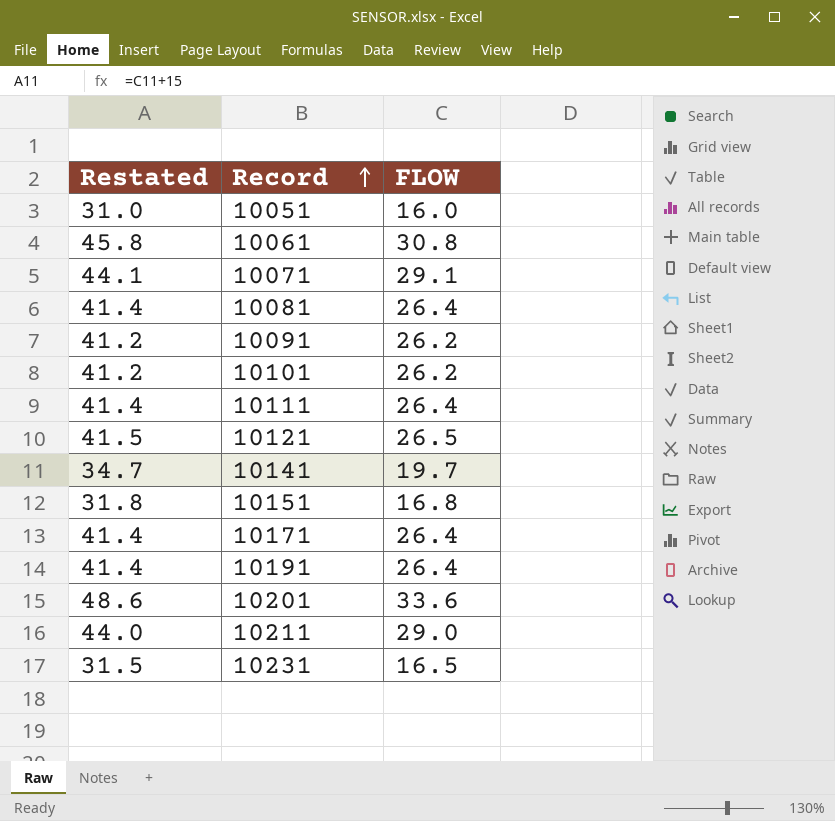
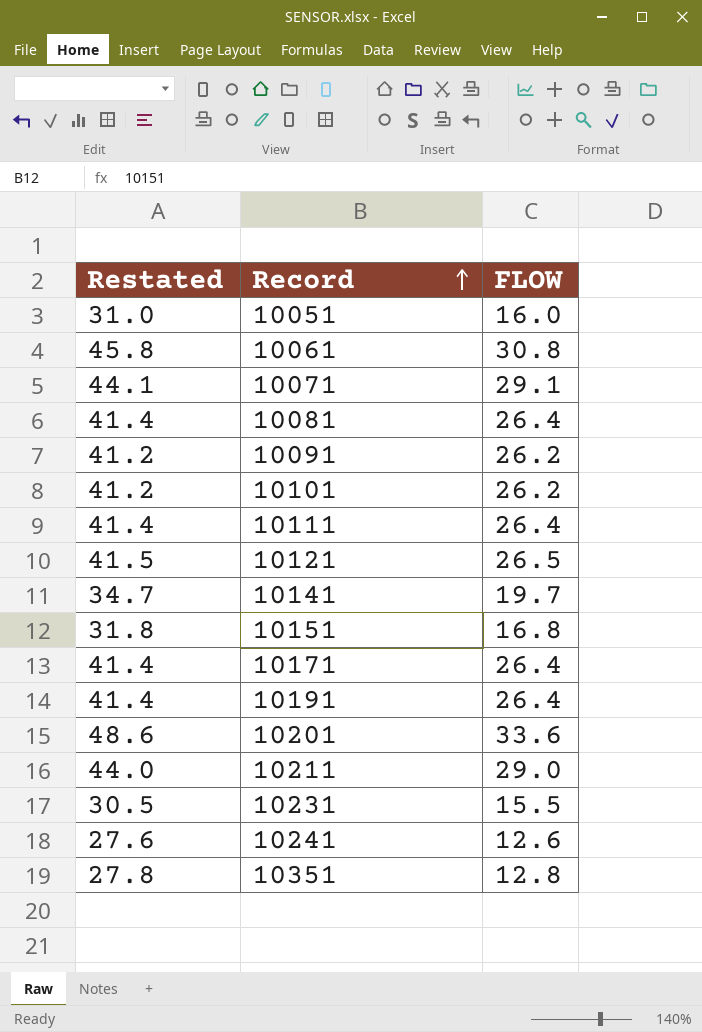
10231 | Restated: 31.5 -> 30.5
10231 | FLOW: 16.5 -> 15.5
row 10241: none -> 27.6 | 12.6
row 10351: none -> 27.8 | 12.8

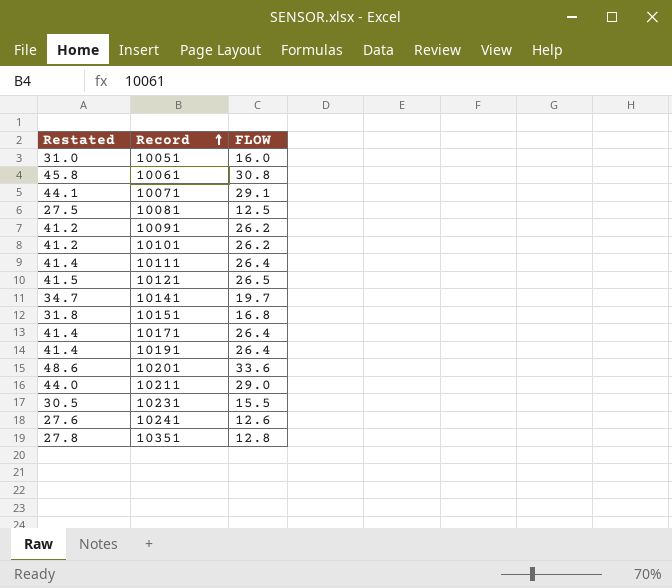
10081 | Restated: 41.4 -> 27.5
10081 | FLOW: 26.4 -> 12.5

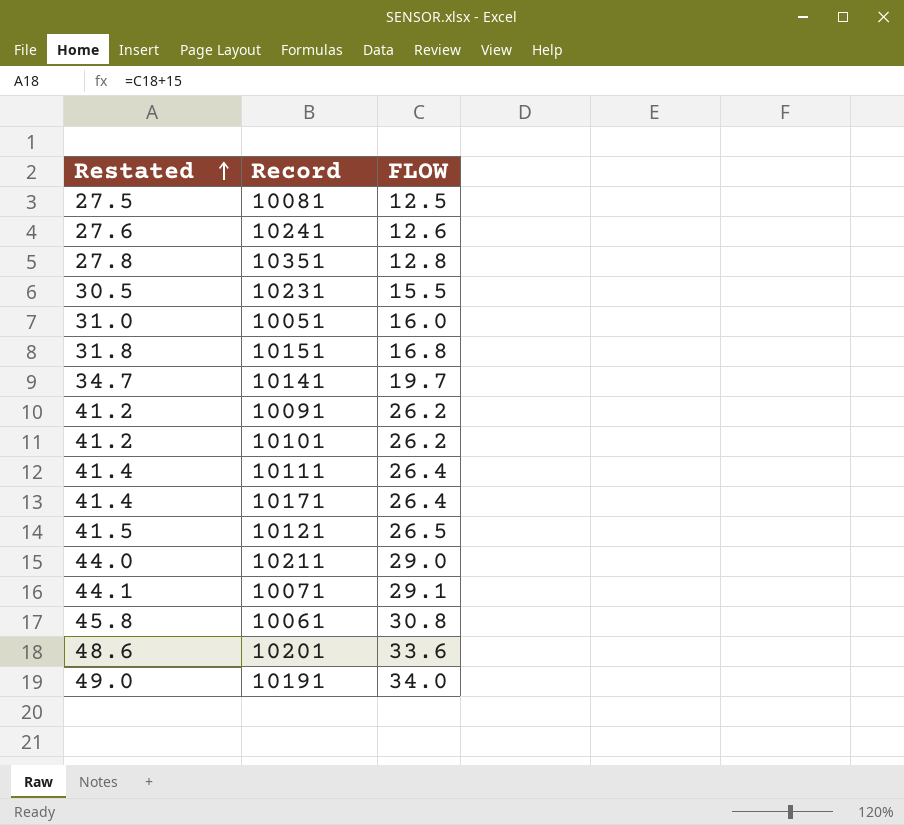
row order: Record ascending -> Restated ascending
10191 | Restated: 41.4 -> 49.0
10191 | FLOW: 26.4 -> 34.0

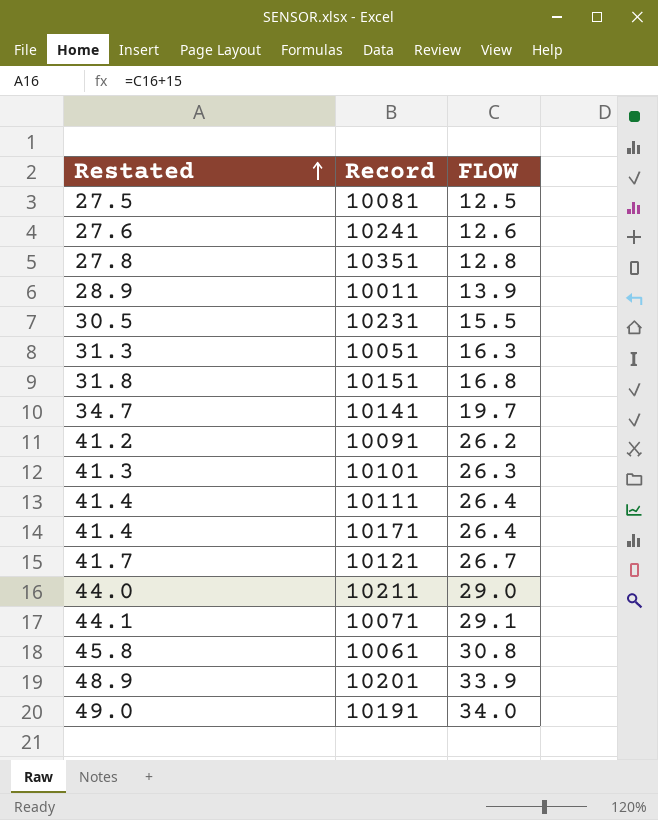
row 10011: none -> 28.9 | 13.9
10051 | Restated: 31.0 -> 31.3
10051 | FLOW: 16.0 -> 16.3
10101 | Restated: 41.2 -> 41.3
10101 | FLOW: 26.2 -> 26.3
10121 | Restated: 41.5 -> 41.7
10121 | FLOW: 26.5 -> 26.7
10201 | Restated: 48.6 -> 48.9
10201 | FLOW: 33.6 -> 33.9

